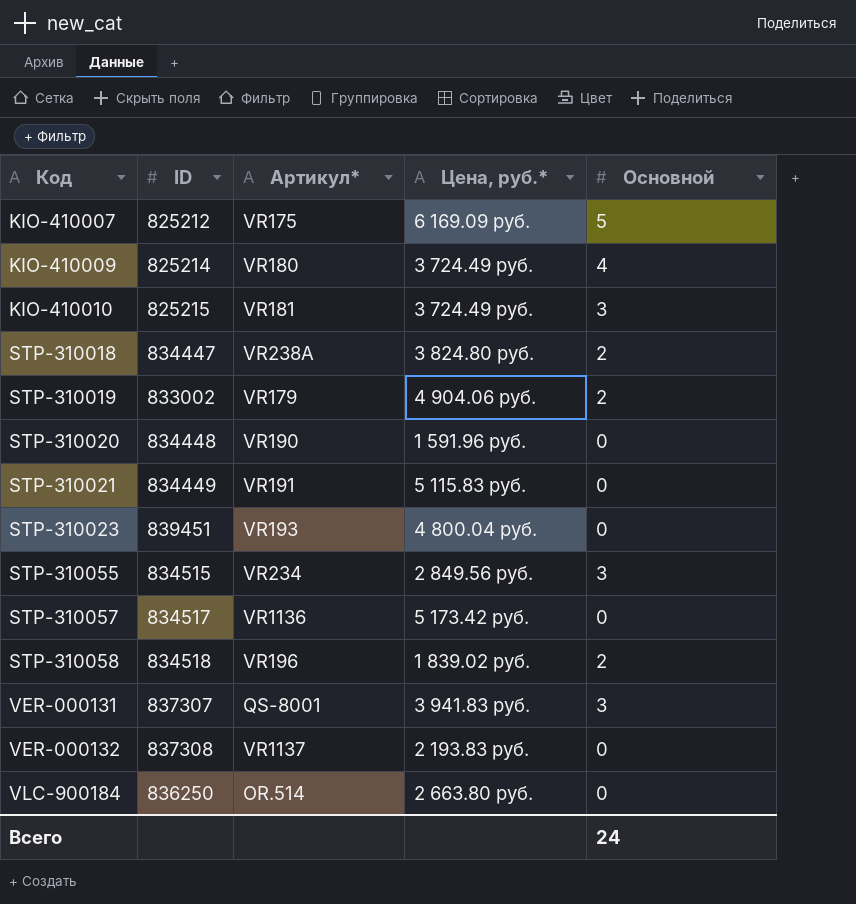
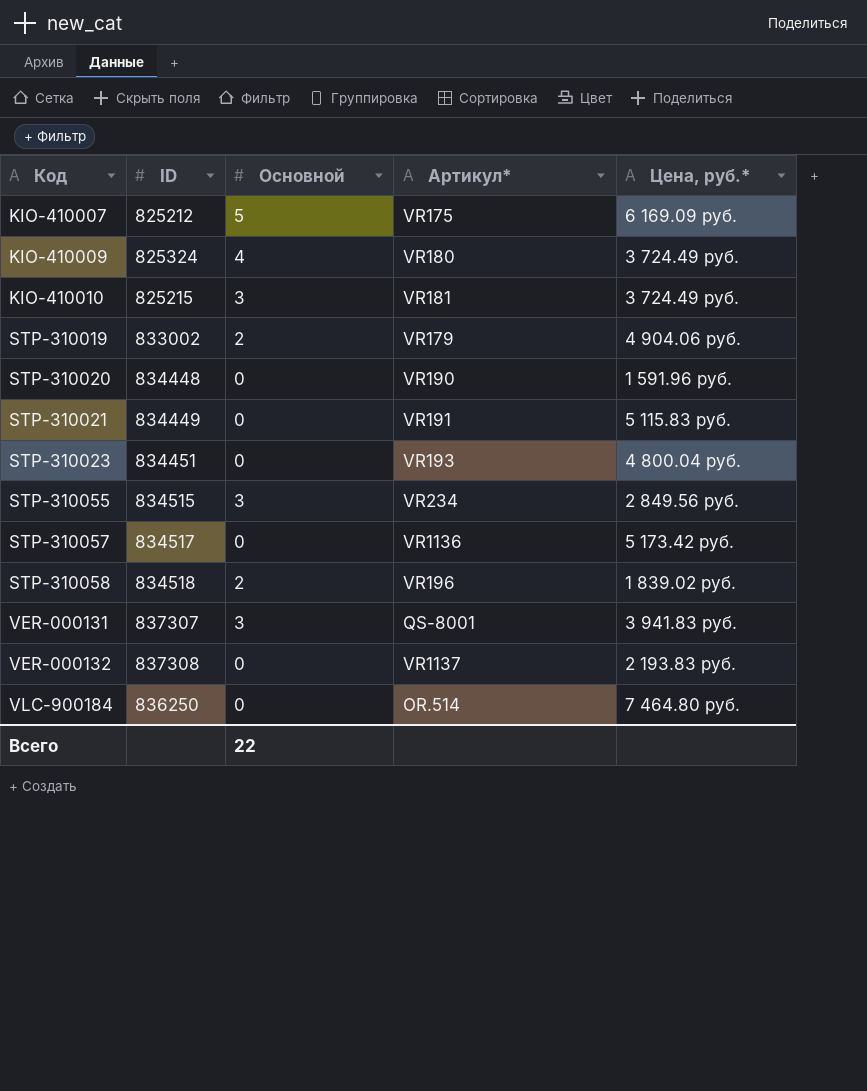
column Основной | position: 5 -> 3
row STP-310018: 834447 | VR238A | 3 824.80 руб. | 2 -> none
KIO-410009 | ID: 825214 -> 825324
STP-310023 | ID: 839451 -> 834451
VLC-900184 | Цена, руб.*: 2 663.80 руб. -> 7 464.80 руб.
Всего | Основной: 24 -> 22

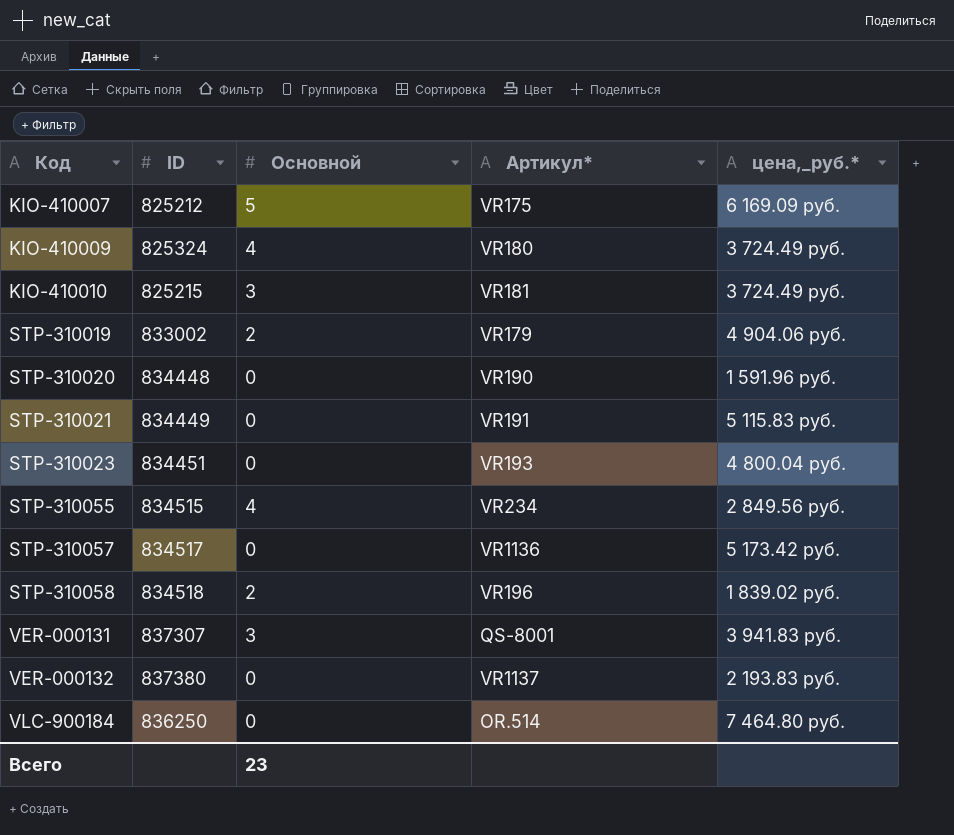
column name: Цена, руб.* -> цена,_руб.*
STP-310055 | Основной: 3 -> 4
VER-000132 | ID: 837308 -> 837380
Всего | Основной: 22 -> 23

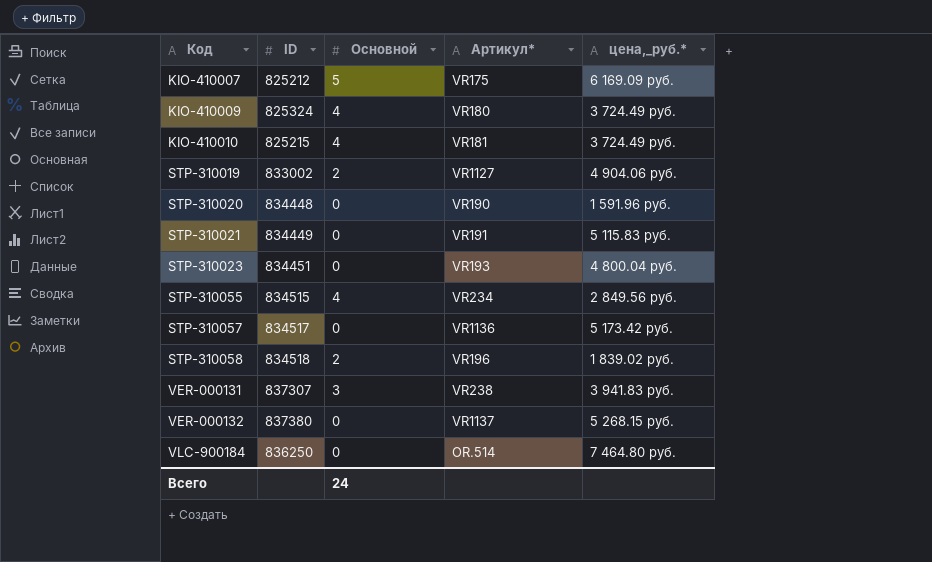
KIO-410010 | Основной: 3 -> 4
STP-310019 | Артикул*: VR179 -> VR1127
VER-000131 | Артикул*: QS-8001 -> VR238
VER-000132 | цена,_руб.*: 2 193.83 руб. -> 5 268.15 руб.
Всего | Основной: 23 -> 24

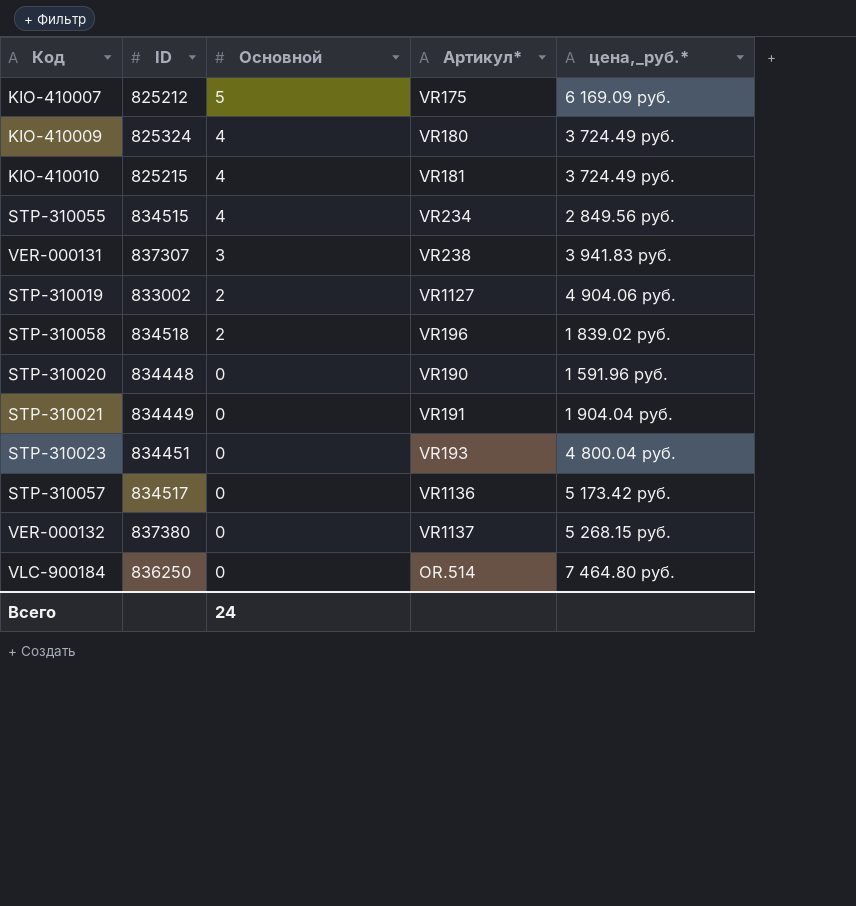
row order: Код ascending -> Основной descending
STP-310021 | цена,_руб.*: 5 115.83 руб. -> 1 904.04 руб.

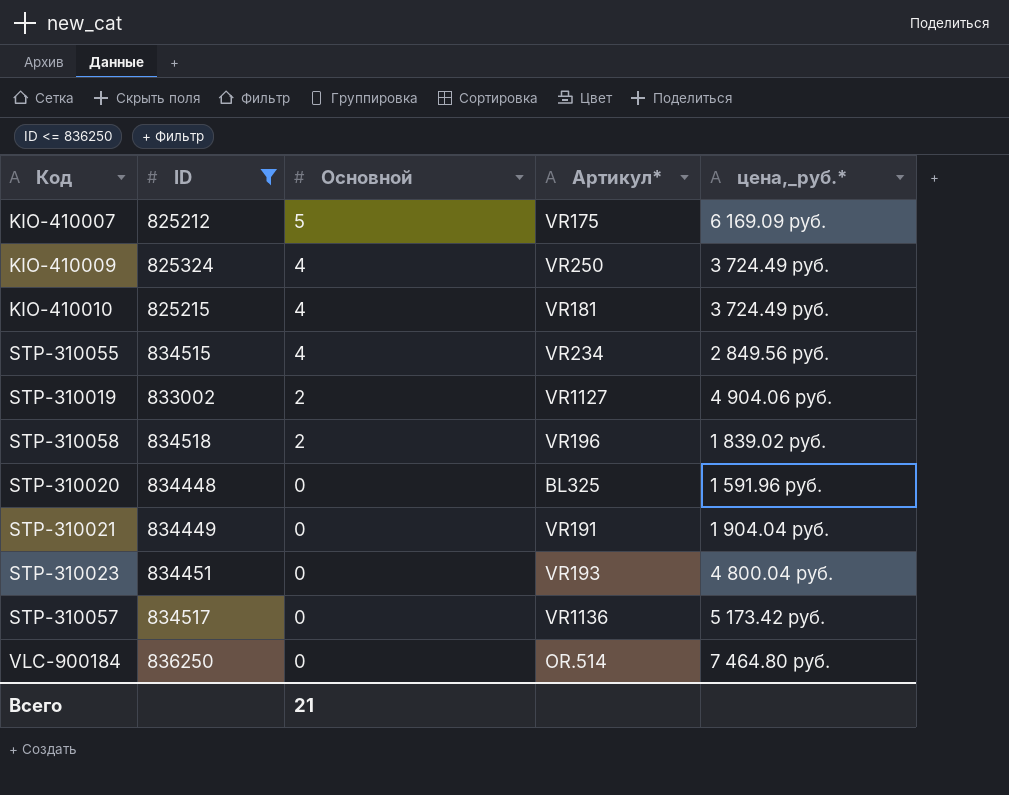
filter: none -> ID <= 836250
KIO-410009 | Артикул*: VR180 -> VR250
STP-310020 | Артикул*: VR190 -> BL325
Всего | Основной: 24 -> 21

